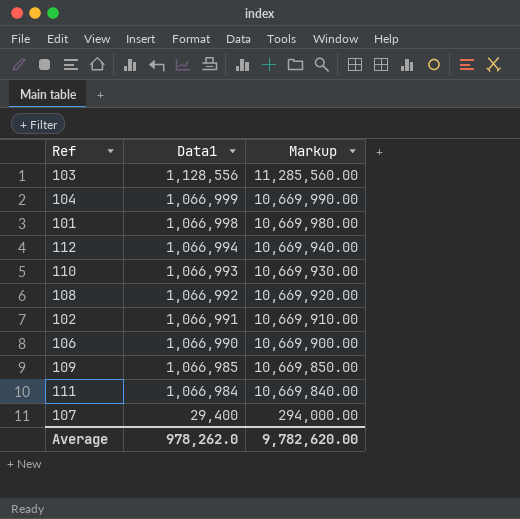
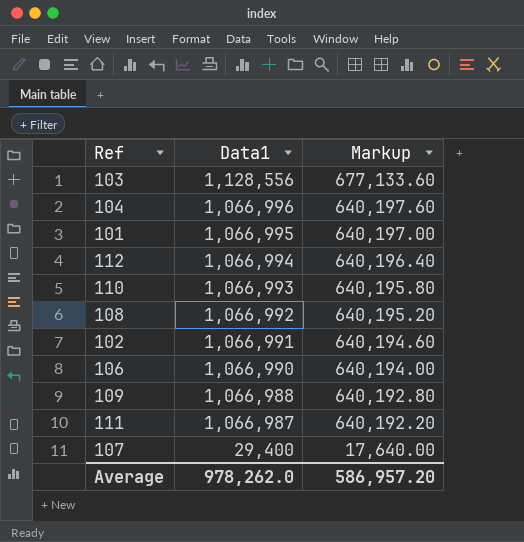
column Markup | formula: [Data1] * 10 -> [Data1] * 0.6
104 | Data1: 1,066,999 -> 1,066,996
101 | Data1: 1,066,998 -> 1,066,995
109 | Data1: 1,066,985 -> 1,066,988
111 | Data1: 1,066,984 -> 1,066,987
Average | Markup: 9,782,620.00 -> 586,957.20

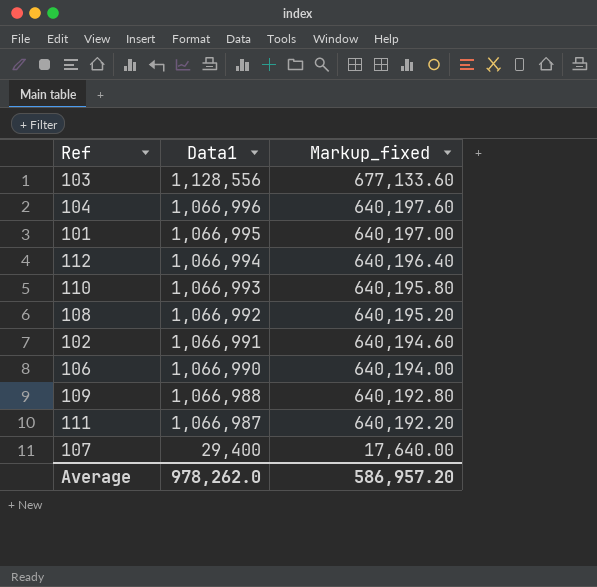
column name: Markup -> Markup_fixed

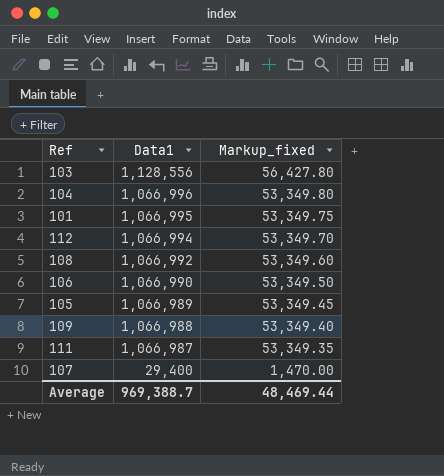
column Markup_fixed | formula: [Data1] * 0.6 -> [Data1] * 0.05
row 110: 1,066,993 | 640,195.80 -> none
row 102: 1,066,991 | 640,194.60 -> none
row 105: none -> 1,066,989 | 53,349.45
Average | Data1: 978,262.0 -> 969,388.7
Average | Markup_fixed: 586,957.20 -> 48,469.44

